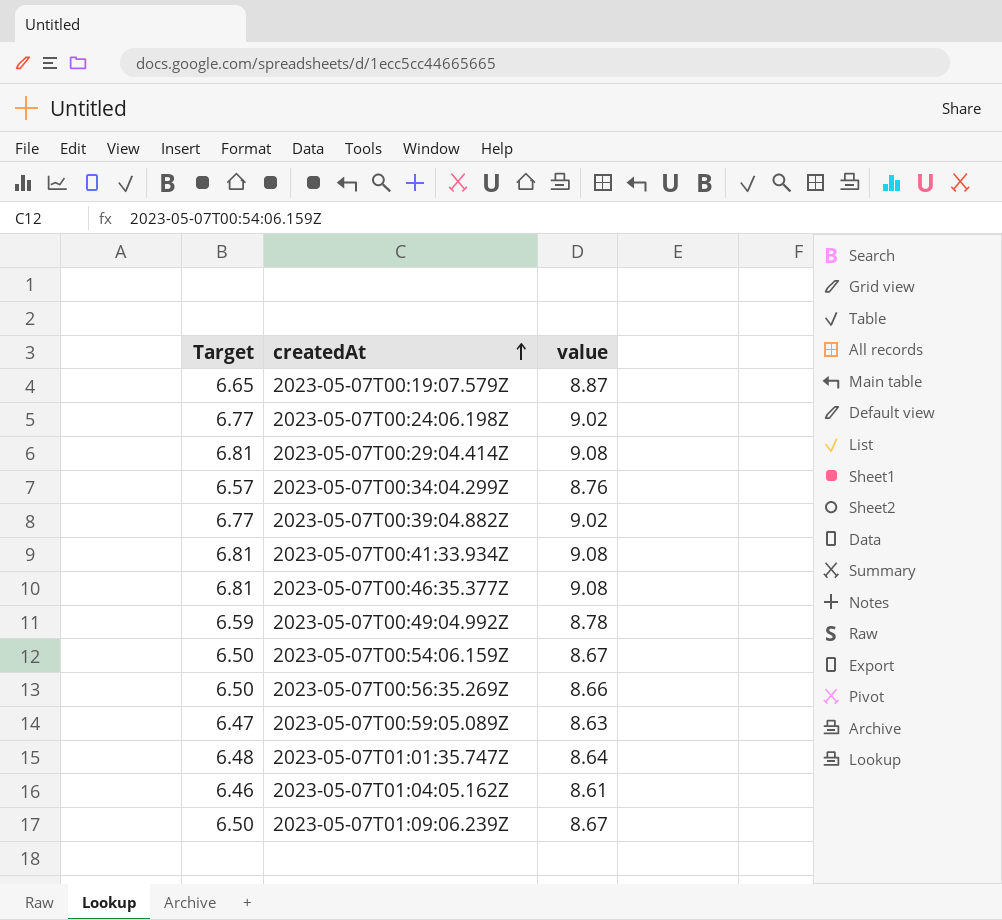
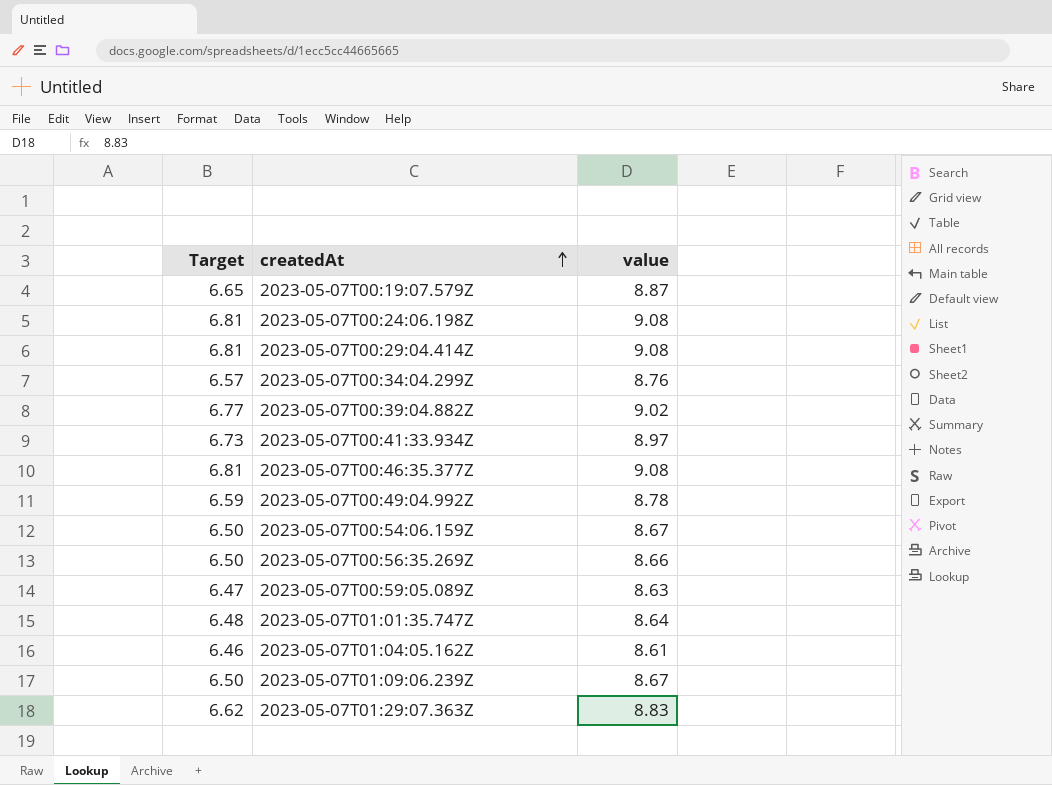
2023-05-07T00:24:06.198Z | Target: 6.77 -> 6.81
2023-05-07T00:24:06.198Z | value: 9.02 -> 9.08
2023-05-07T00:41:33.934Z | Target: 6.81 -> 6.73
2023-05-07T00:41:33.934Z | value: 9.08 -> 8.97
row 2023-05-07T01:29:07.363Z: none -> 6.62 | 8.83

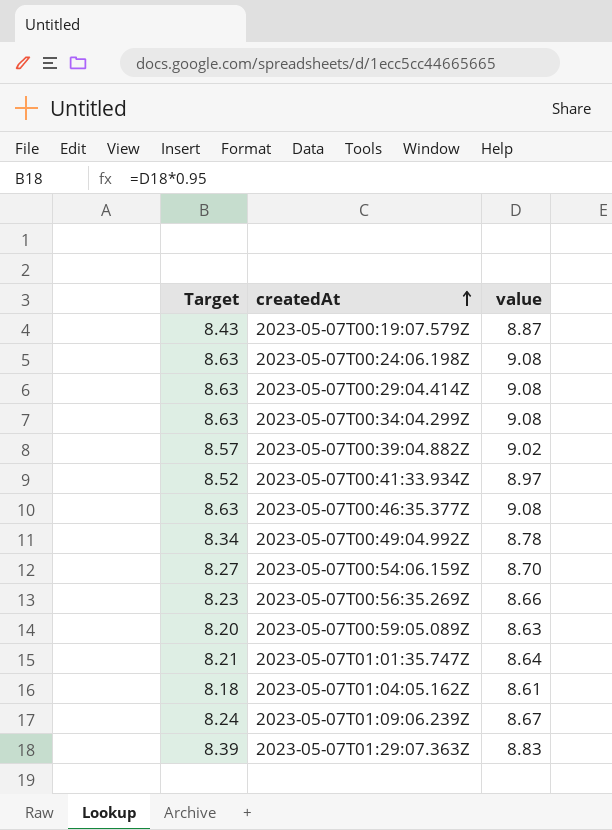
column Target | formula: [value] * 0.75 -> [value] * 0.95
2023-05-07T00:34:04.299Z | value: 8.76 -> 9.08
2023-05-07T00:54:06.159Z | value: 8.67 -> 8.70

